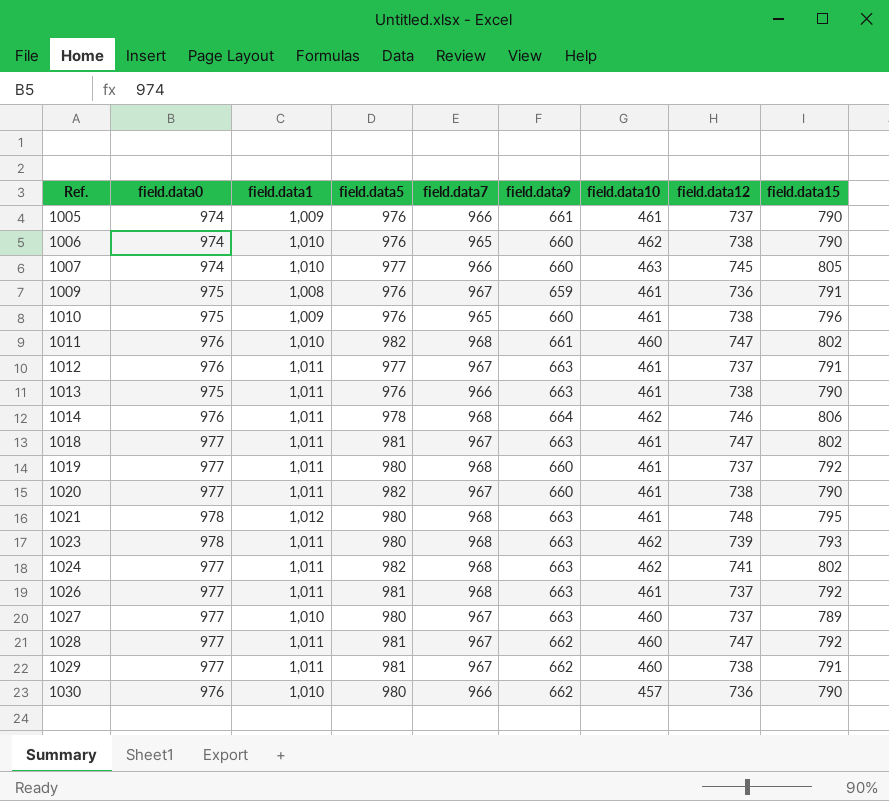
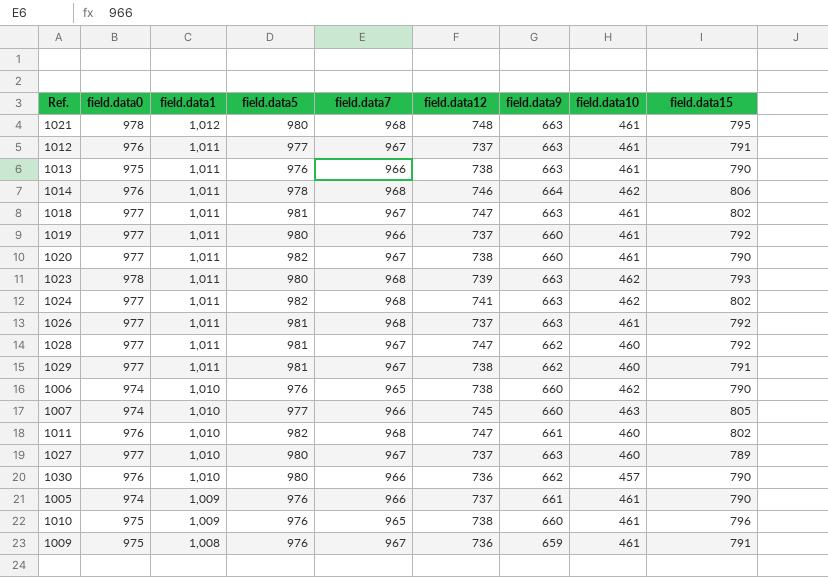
row order: Ref. ascending -> field.data1 descending
column field.data12 | position: 8 -> 6
1019 | field.data7: 968 -> 966

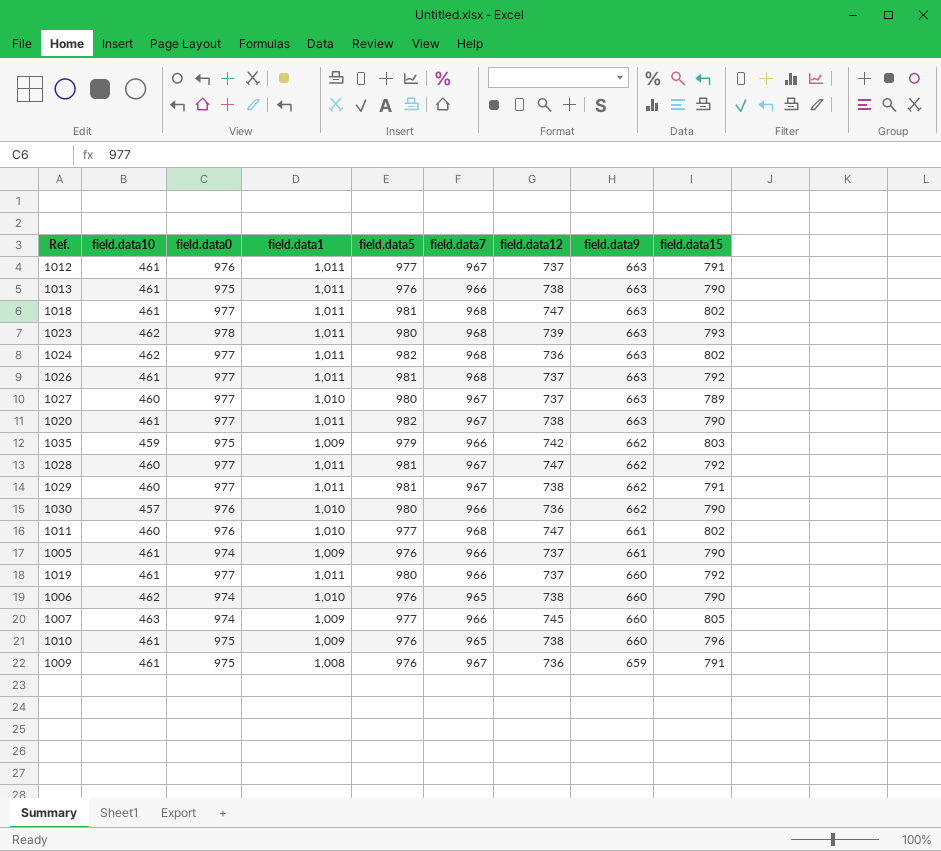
row order: field.data1 descending -> field.data9 descending
column field.data10 | position: 8 -> 2
row 1021: 978 | 1,012 | 980 | 968 | 748 | 663 | 461 | 795 -> none
row 1014: 976 | 1,011 | 978 | 968 | 746 | 664 | 462 | 806 -> none
1018 | field.data7: 967 -> 968
1024 | field.data12: 741 -> 736
1020 | field.data9: 660 -> 663
row 1035: none -> 459 | 975 | 1,009 | 979 | 966 | 742 | 662 | 803
1011 | field.data5: 982 -> 977
1007 | field.data1: 1,010 -> 1,009

